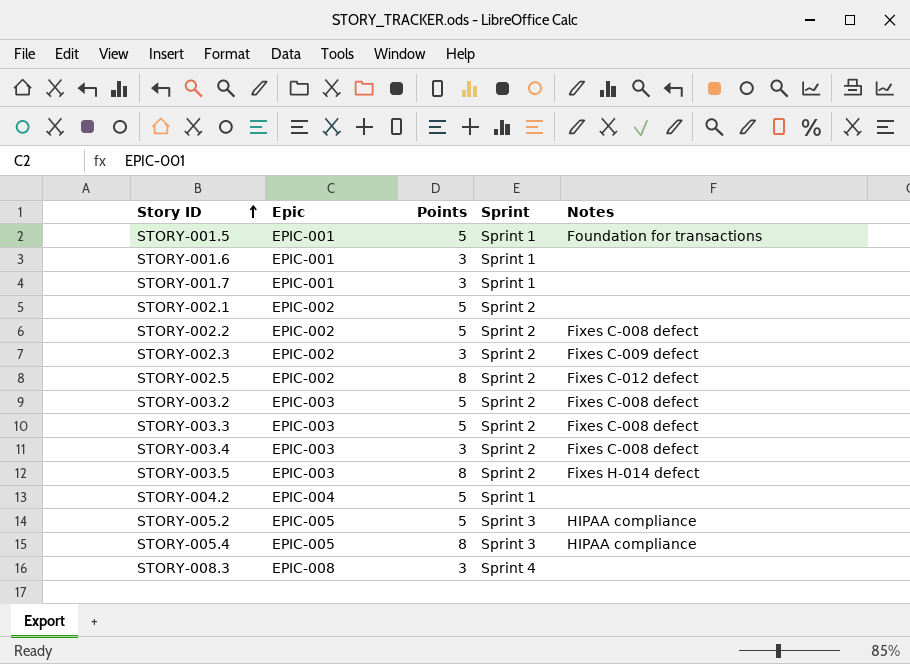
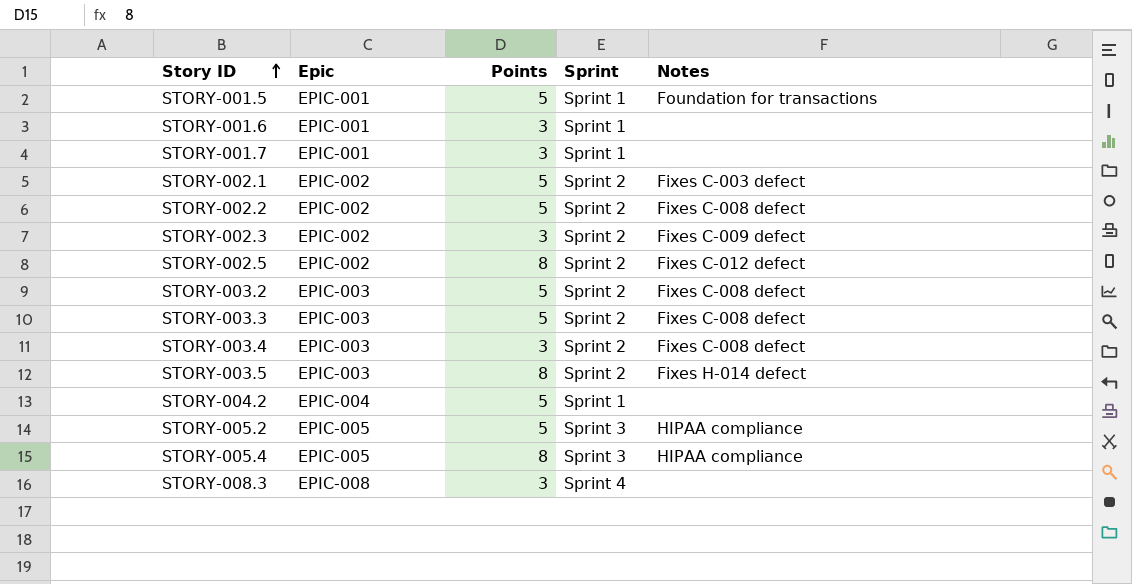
STORY-002.1 | Notes: none -> Fixes C-003 defect

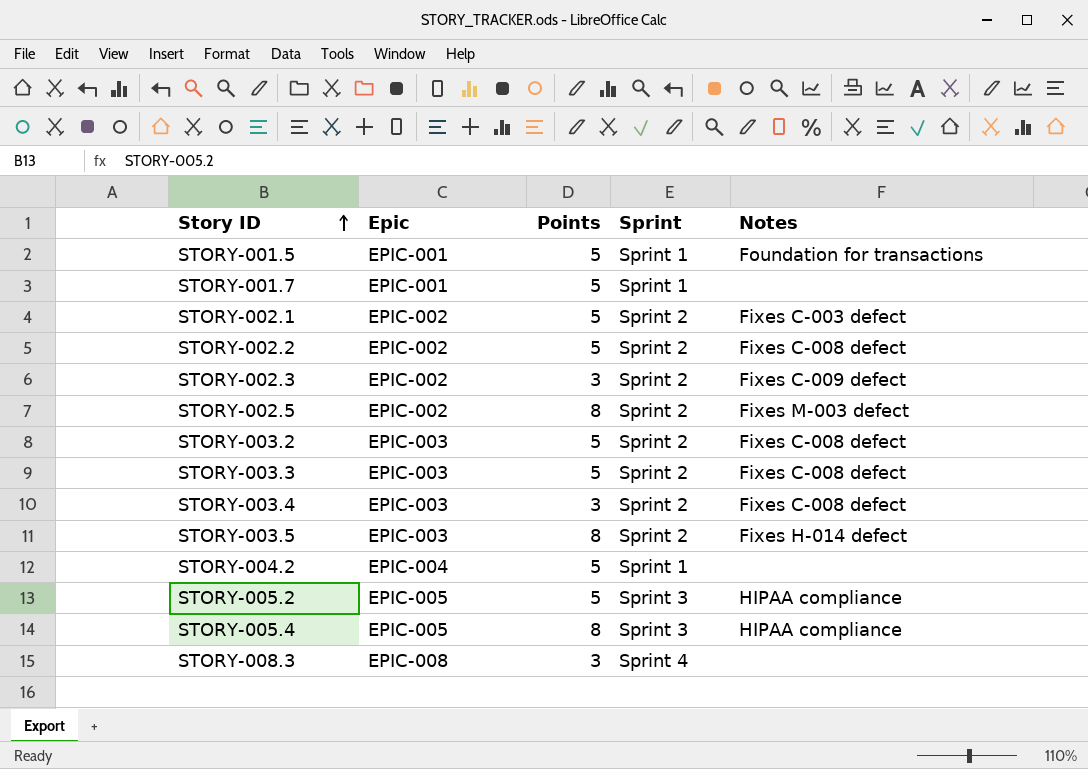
row STORY-001.6: EPIC-001 | 3 | Sprint 1 | none -> none
STORY-001.7 | Points: 3 -> 5
STORY-002.5 | Notes: Fixes C-012 defect -> Fixes M-003 defect

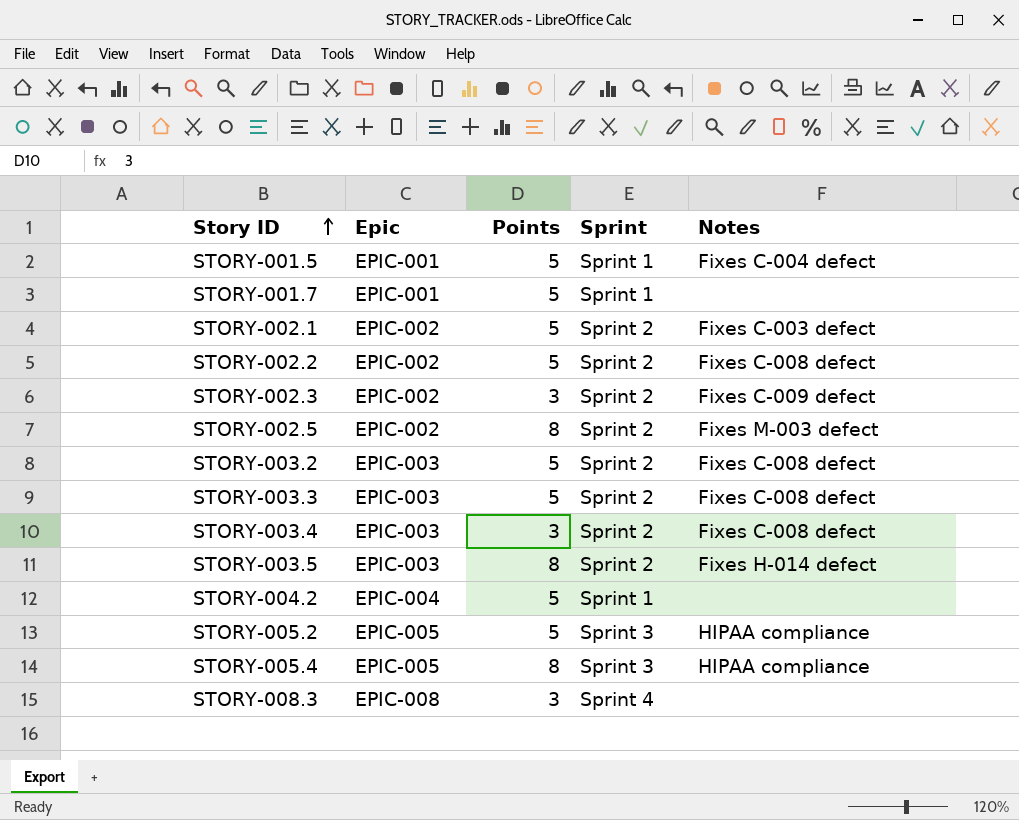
STORY-001.5 | Notes: Foundation for transactions -> Fixes C-004 defect

